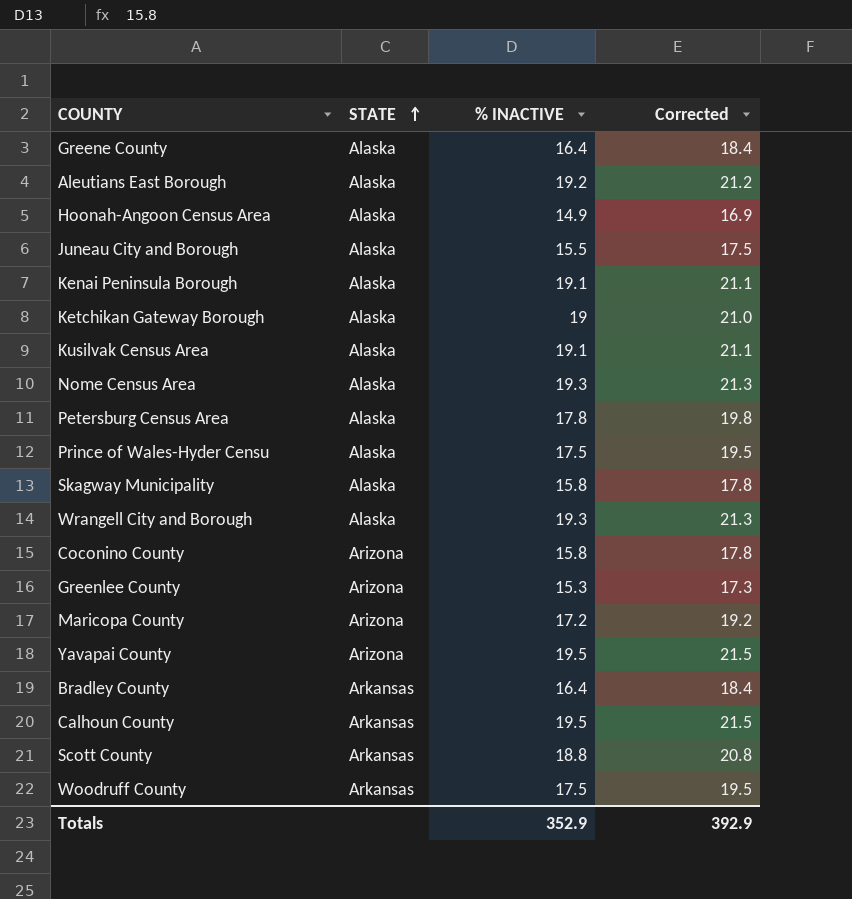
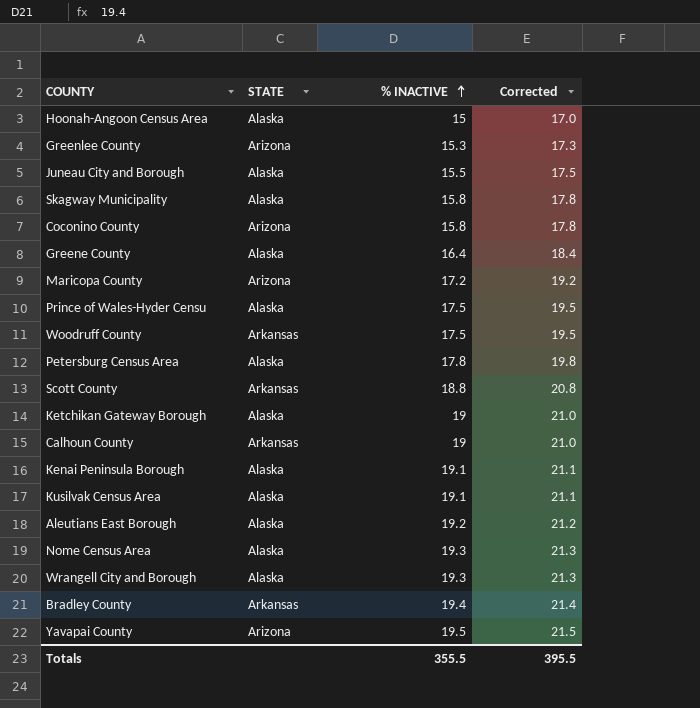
row order: STATE ascending -> % INACTIVE ascending
Hoonah-Angoon Census Area | % INACTIVE: 14.9 -> 15
Hoonah-Angoon Census Area | Corrected: 16.9 -> 17.0
Calhoun County | % INACTIVE: 19.5 -> 19
Calhoun County | Corrected: 21.5 -> 21.0
Bradley County | % INACTIVE: 16.4 -> 19.4
Bradley County | Corrected: 18.4 -> 21.4
Totals | % INACTIVE: 352.9 -> 355.5
Totals | Corrected: 392.9 -> 395.5

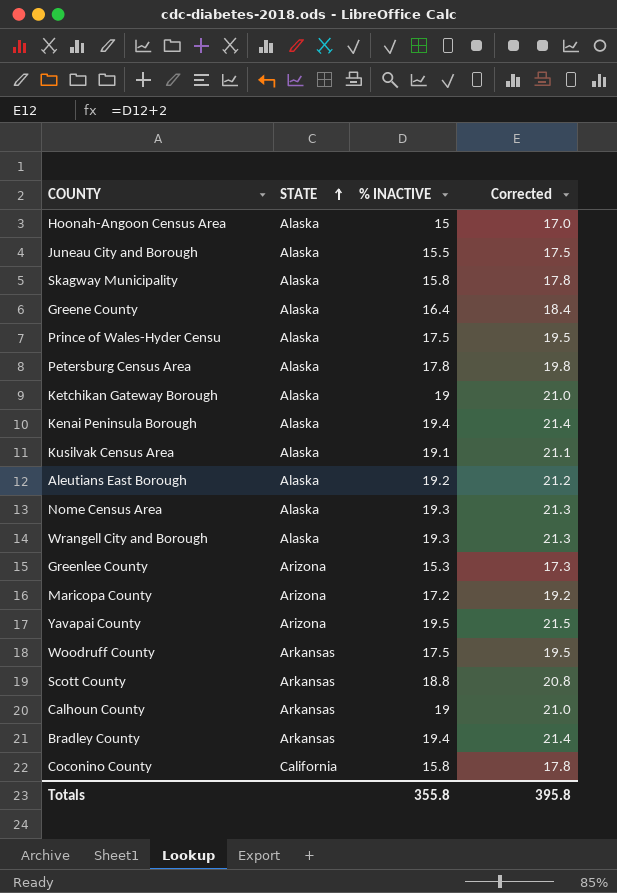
row order: % INACTIVE ascending -> STATE ascending
Kenai Peninsula Borough | % INACTIVE: 19.1 -> 19.4
Kenai Peninsula Borough | Corrected: 21.1 -> 21.4
Coconino County | STATE: Arizona -> California
Totals | % INACTIVE: 355.5 -> 355.8
Totals | Corrected: 395.5 -> 395.8

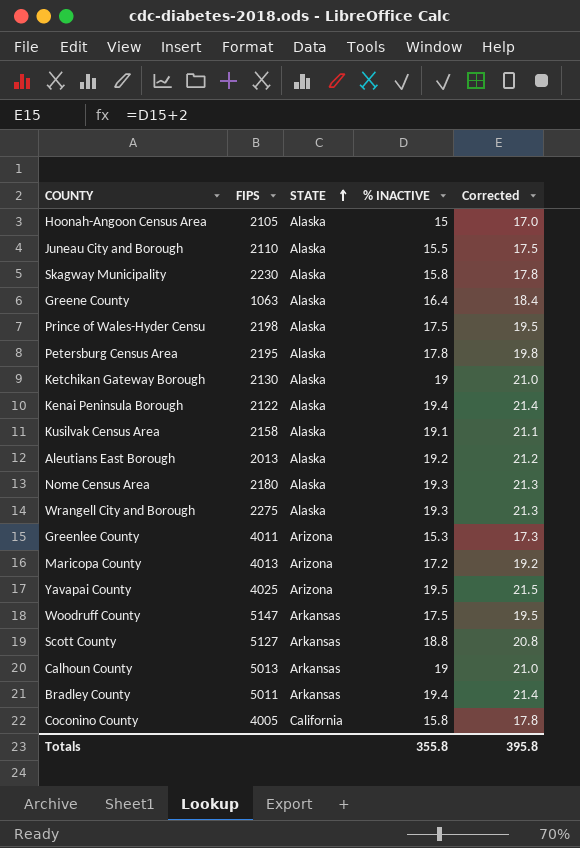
column FIPS | position: none -> 2

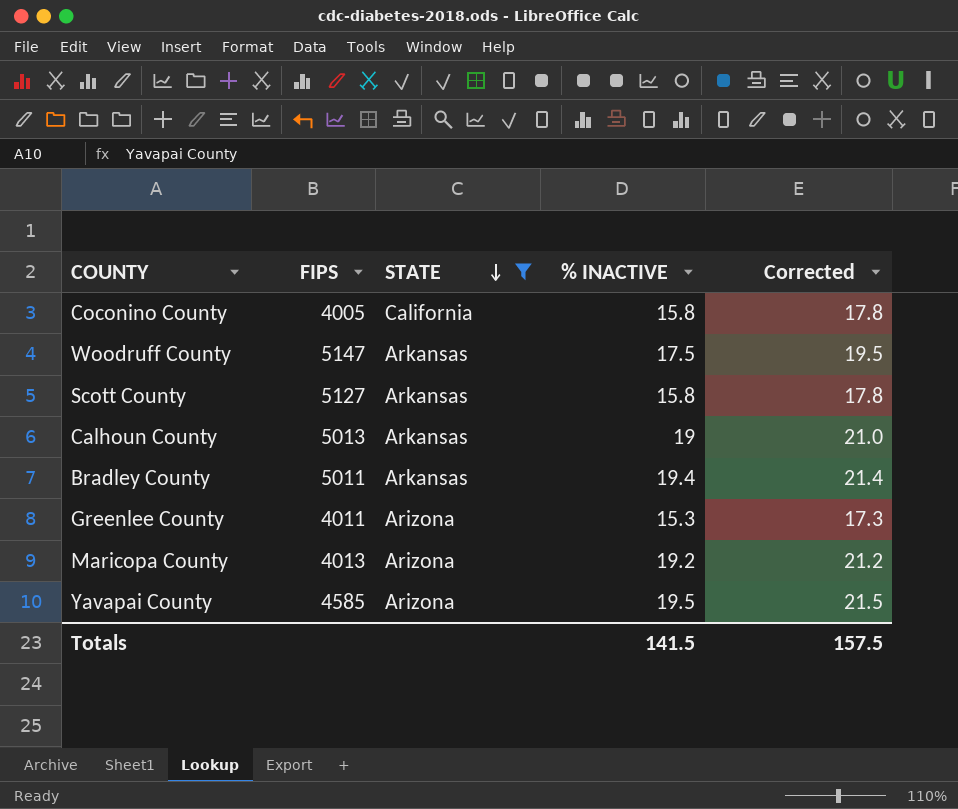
filter: none -> STATE != Alaska
row order: STATE ascending -> STATE descending
Scott County | % INACTIVE: 18.8 -> 15.8
Scott County | Corrected: 20.8 -> 17.8
Maricopa County | % INACTIVE: 17.2 -> 19.2
Maricopa County | Corrected: 19.2 -> 21.2
Yavapai County | FIPS: 4025 -> 4585
Totals | % INACTIVE: 355.8 -> 141.5
Totals | Corrected: 395.8 -> 157.5

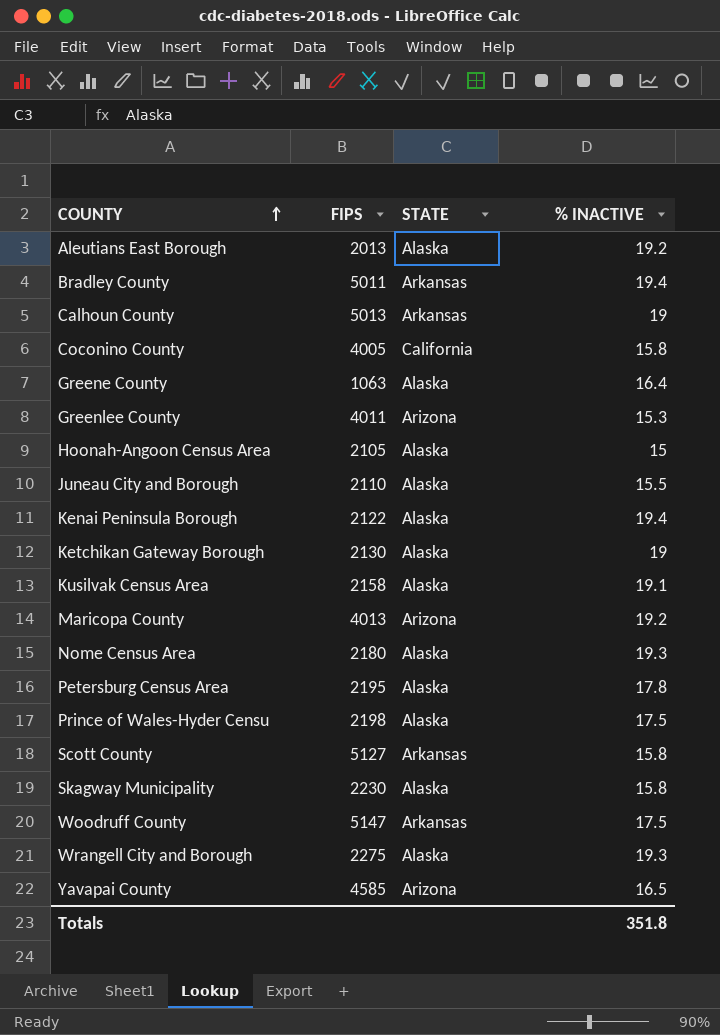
filter: STATE != Alaska -> none
row order: STATE descending -> COUNTY ascending
column Corrected | formula: [% INACTIVE] + 2 -> none
Yavapai County | % INACTIVE: 19.5 -> 16.5
Totals | % INACTIVE: 141.5 -> 351.8

